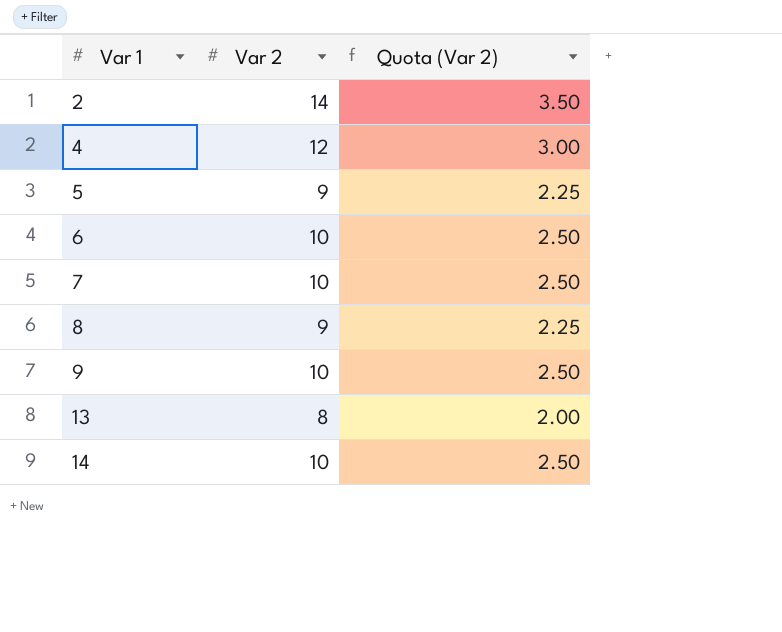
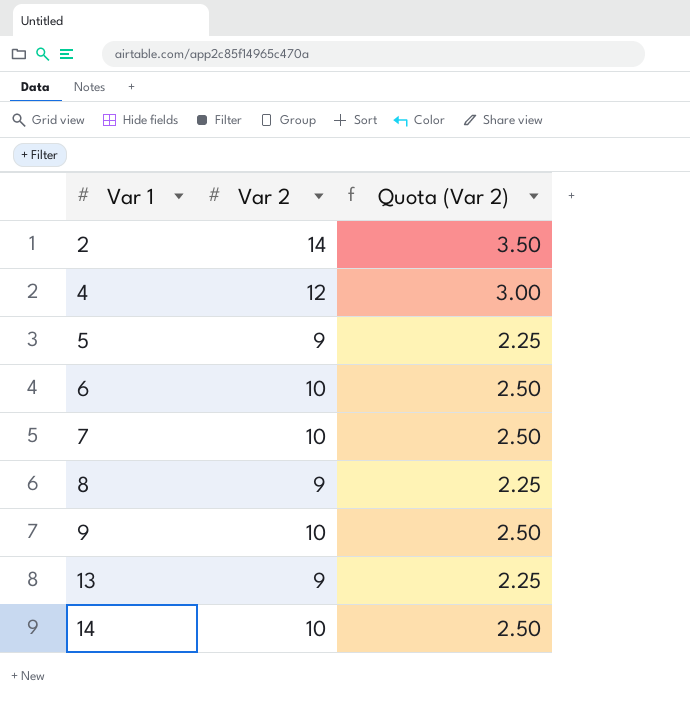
13 | Var 2: 8 -> 9
13 | Quota (Var 2): 2.00 -> 2.25

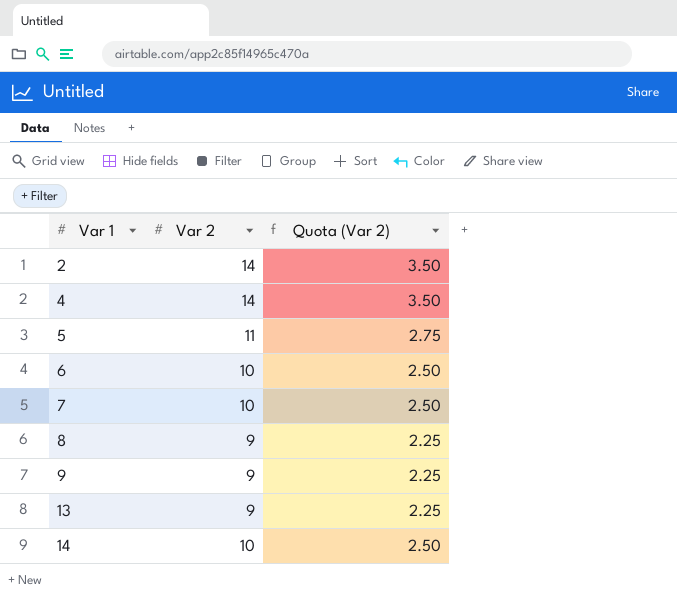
4 | Var 2: 12 -> 14
4 | Quota (Var 2): 3.00 -> 3.50
5 | Var 2: 9 -> 11
5 | Quota (Var 2): 2.25 -> 2.75
9 | Var 2: 10 -> 9
9 | Quota (Var 2): 2.50 -> 2.25

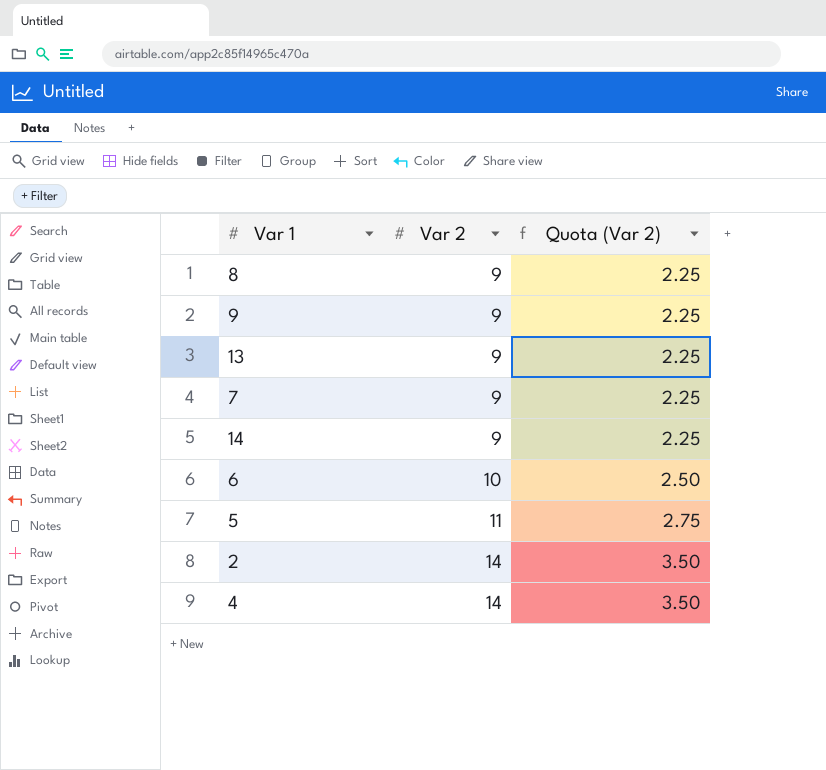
row order: Var 1 ascending -> Var 2 ascending
7 | Var 2: 10 -> 9
7 | Quota (Var 2): 2.50 -> 2.25
14 | Var 2: 10 -> 9
14 | Quota (Var 2): 2.50 -> 2.25

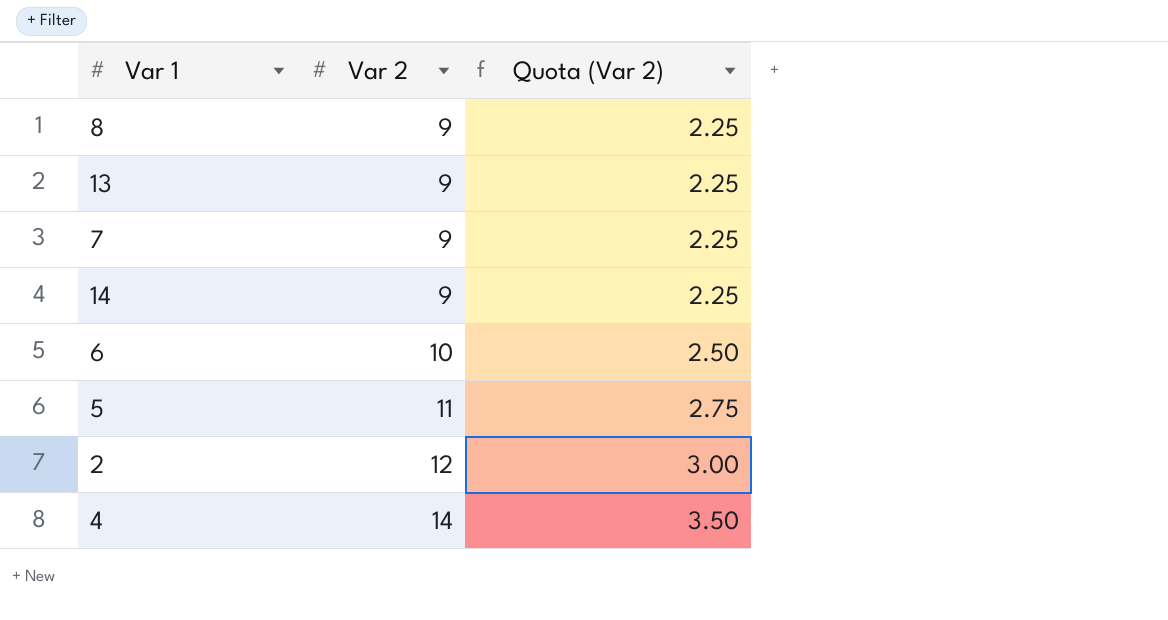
row 9: 9 | 2.25 -> none
2 | Var 2: 14 -> 12
2 | Quota (Var 2): 3.50 -> 3.00

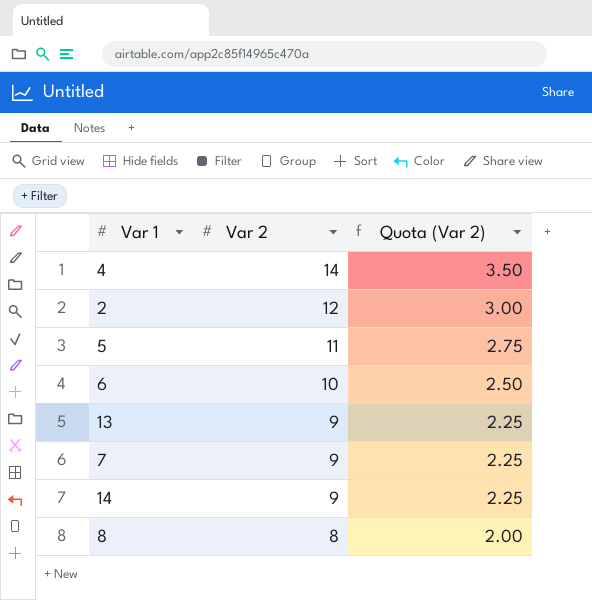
row order: Var 2 ascending -> Var 2 descending
8 | Var 2: 9 -> 8
8 | Quota (Var 2): 2.25 -> 2.00

